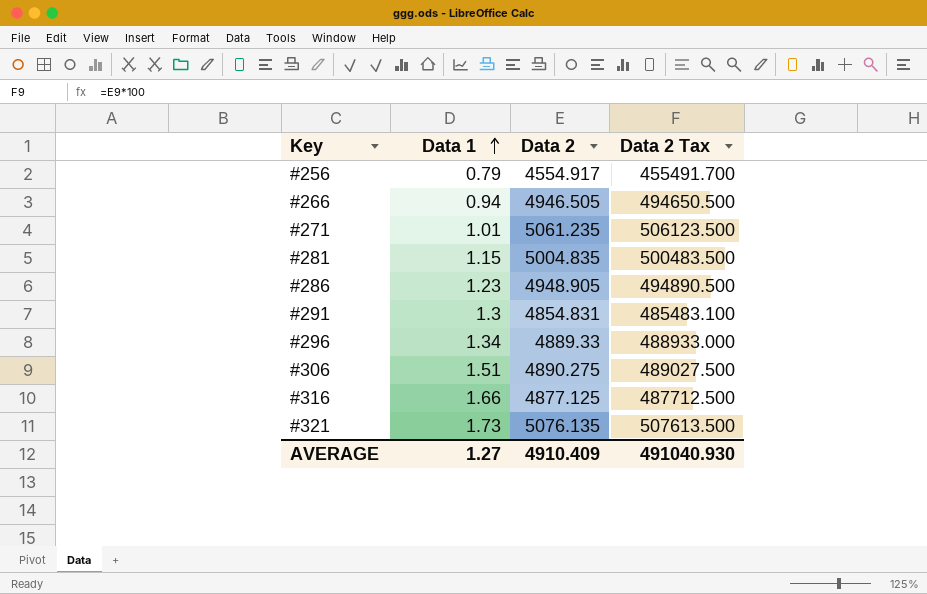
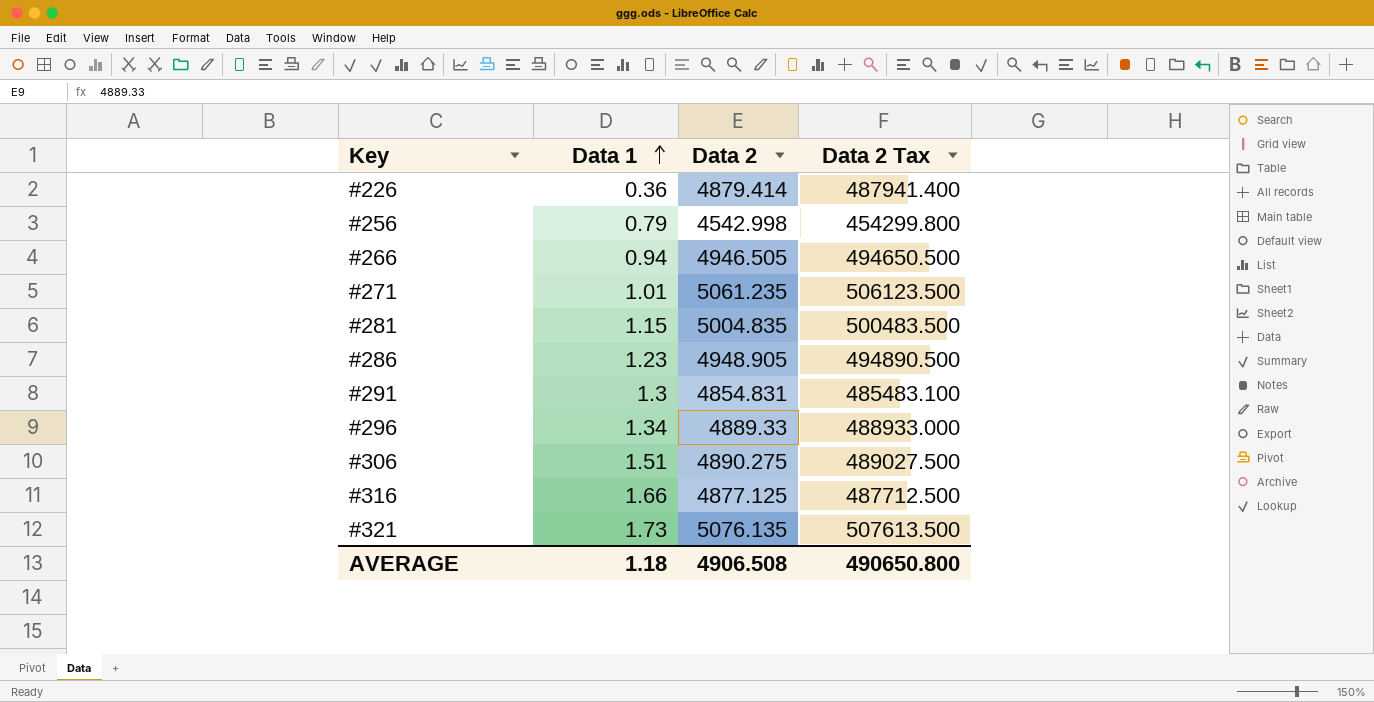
row #226: none -> 0.36 | 4879.414 | 487941.400
#256 | Data 2: 4554.917 -> 4542.998
#256 | Data 2 Tax: 455491.700 -> 454299.800
AVERAGE | Data 1: 1.27 -> 1.18
AVERAGE | Data 2: 4910.409 -> 4906.508
AVERAGE | Data 2 Tax: 491040.930 -> 490650.800

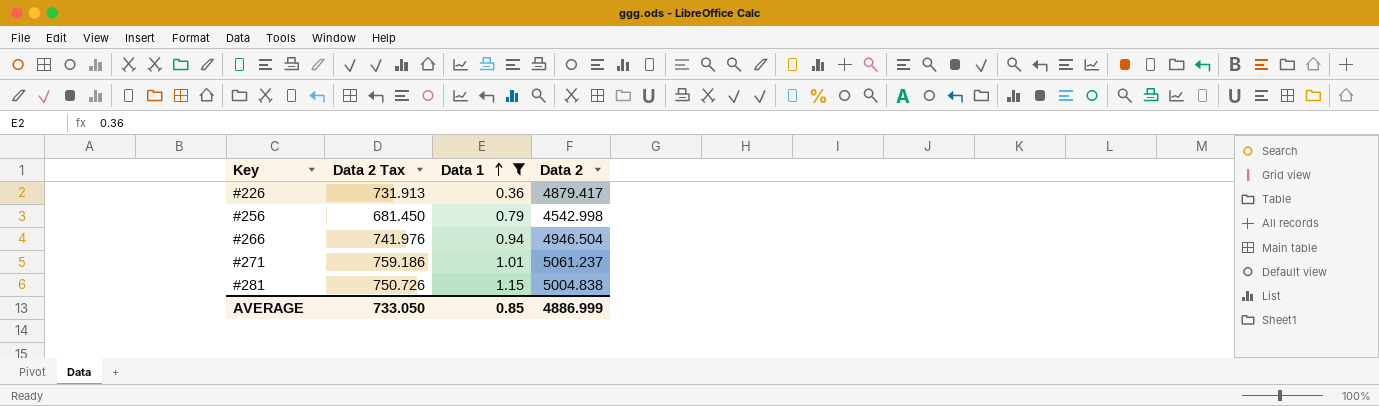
filter: none -> Data 1 <= 1.15
column Data 2 Tax | formula: [Data 2] * 100 -> [Data 2] * 0.15
column Data 2 Tax | position: 4 -> 2
#226 | Data 2: 4879.414 -> 4879.417
#266 | Data 2: 4946.505 -> 4946.504
#271 | Data 2: 5061.235 -> 5061.237
#281 | Data 2: 5004.835 -> 5004.838
AVERAGE | Data 2 Tax: 490650.800 -> 733.050
AVERAGE | Data 1: 1.18 -> 0.85
AVERAGE | Data 2: 4906.508 -> 4886.999

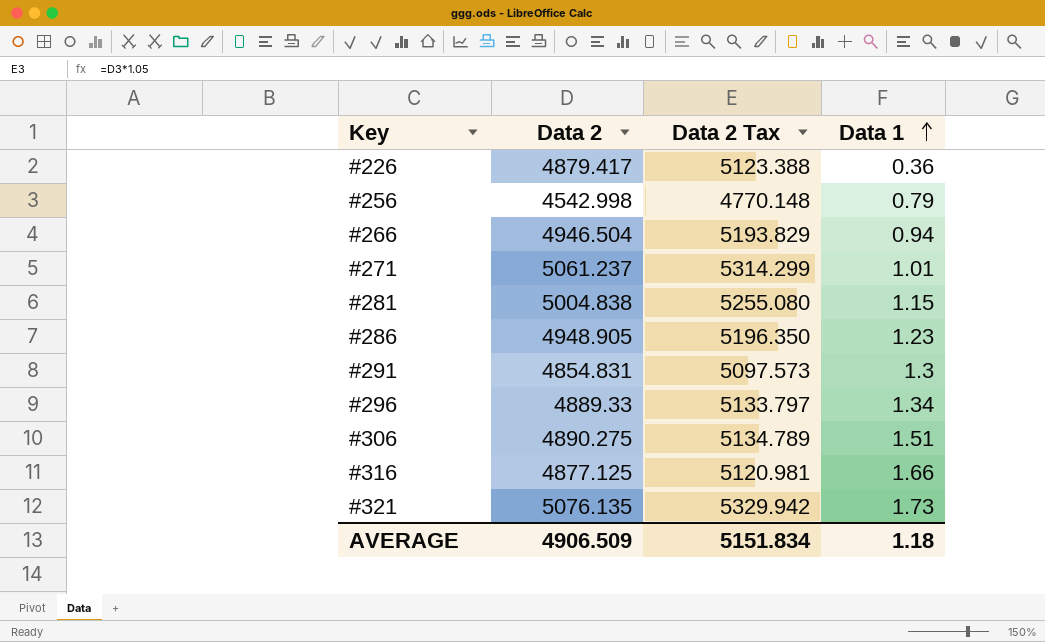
filter: Data 1 <= 1.15 -> none
column Data 2 | position: 4 -> 2
column Data 2 Tax | formula: [Data 2] * 0.15 -> [Data 2] * 1.05
AVERAGE | Data 2: 4886.999 -> 4906.509
AVERAGE | Data 2 Tax: 733.050 -> 5151.834
AVERAGE | Data 1: 0.85 -> 1.18

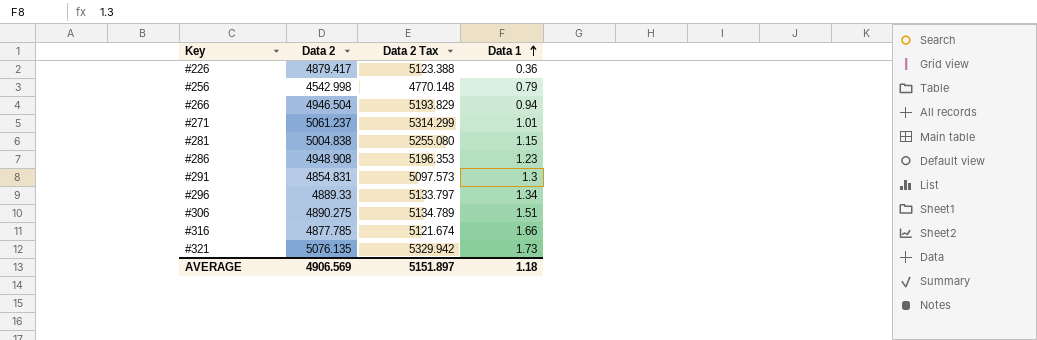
#286 | Data 2: 4948.905 -> 4948.908
#286 | Data 2 Tax: 5196.350 -> 5196.353
#316 | Data 2: 4877.125 -> 4877.785
#316 | Data 2 Tax: 5120.981 -> 5121.674
AVERAGE | Data 2: 4906.509 -> 4906.569
AVERAGE | Data 2 Tax: 5151.834 -> 5151.897

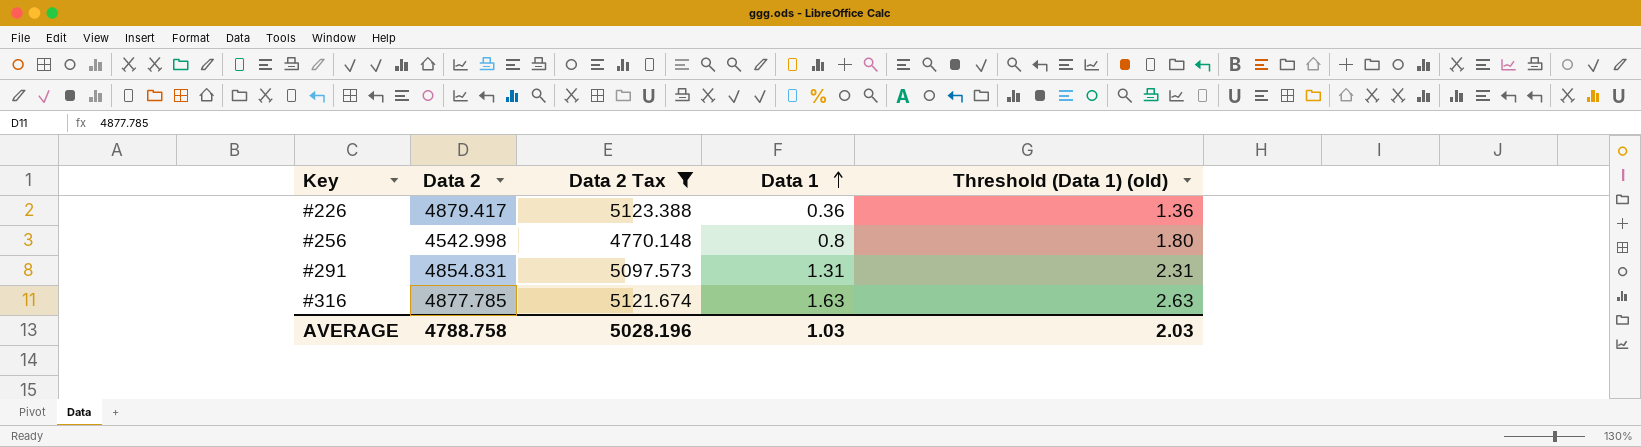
filter: none -> Data 2 Tax <= 5123.388
column Threshold (Data 1) (old) | formula: none -> [Data 1] + 1
#256 | Data 1: 0.79 -> 0.8
#291 | Data 1: 1.3 -> 1.31
#316 | Data 1: 1.66 -> 1.63
AVERAGE | Data 2: 4906.569 -> 4788.758
AVERAGE | Data 2 Tax: 5151.897 -> 5028.196
AVERAGE | Data 1: 1.18 -> 1.03

